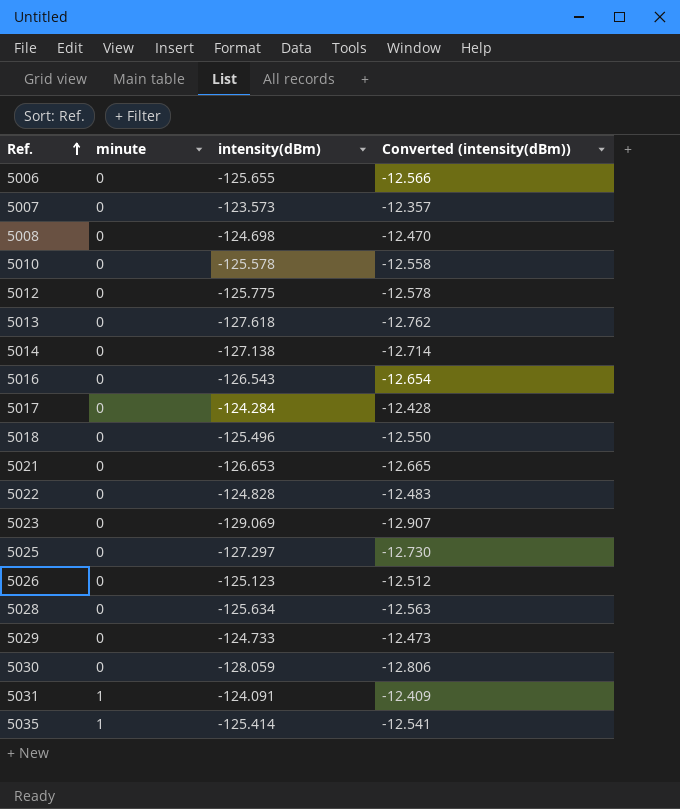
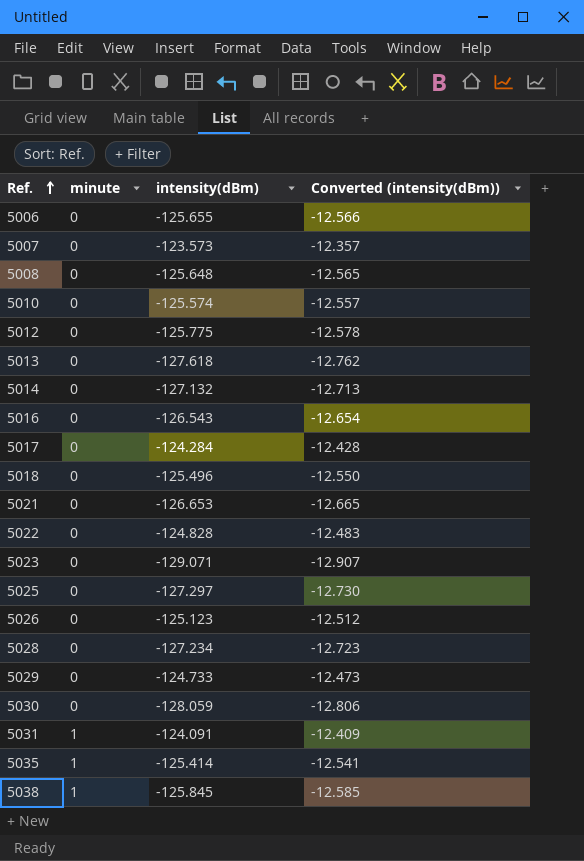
5008 | intensity(dBm): -124.698 -> -125.648
5008 | Converted (intensity(dBm)): -12.470 -> -12.565
5010 | intensity(dBm): -125.578 -> -125.574
5010 | Converted (intensity(dBm)): -12.558 -> -12.557
5014 | intensity(dBm): -127.138 -> -127.132
5014 | Converted (intensity(dBm)): -12.714 -> -12.713
5023 | intensity(dBm): -129.069 -> -129.071
5028 | intensity(dBm): -125.634 -> -127.234
5028 | Converted (intensity(dBm)): -12.563 -> -12.723
row 5038: none -> 1 | -125.845 | -12.585

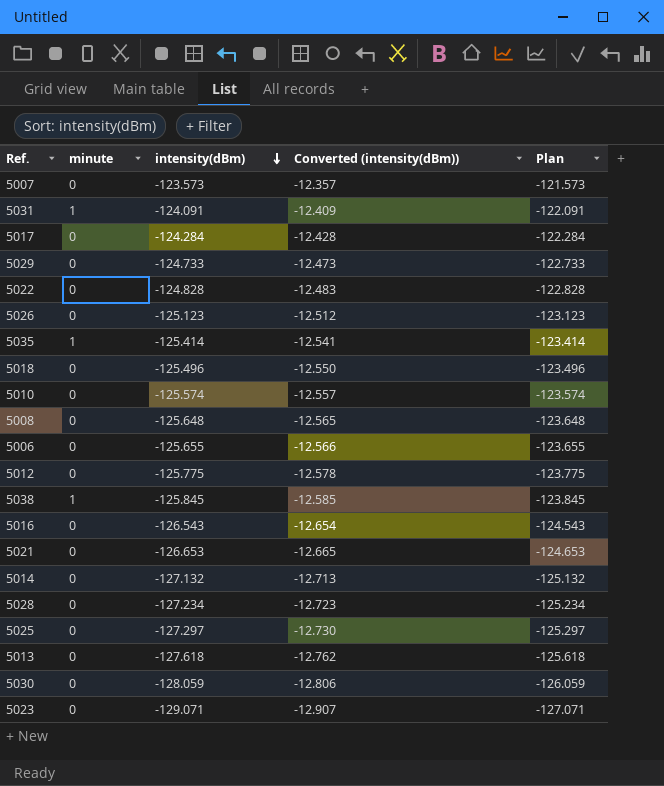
row order: Ref. ascending -> intensity(dBm) descending
column Plan | formula: none -> [intensity(dBm)] + 2

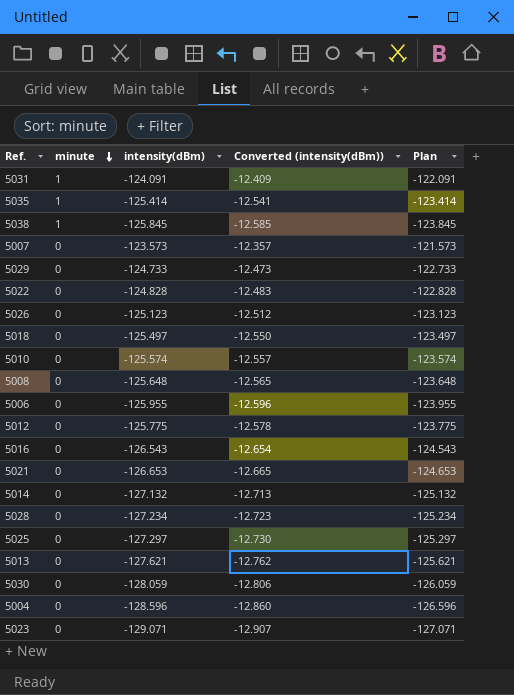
row order: intensity(dBm) descending -> minute descending
row 5017: 0 | -124.284 | -12.428 | -122.284 -> none
5018 | intensity(dBm): -125.496 -> -125.497
5018 | Plan: -123.496 -> -123.497
5006 | intensity(dBm): -125.655 -> -125.955
5006 | Converted (intensity(dBm)): -12.566 -> -12.596
5006 | Plan: -123.655 -> -123.955
5013 | intensity(dBm): -127.618 -> -127.621
5013 | Plan: -125.618 -> -125.621
row 5004: none -> 0 | -128.596 | -12.860 | -126.596

